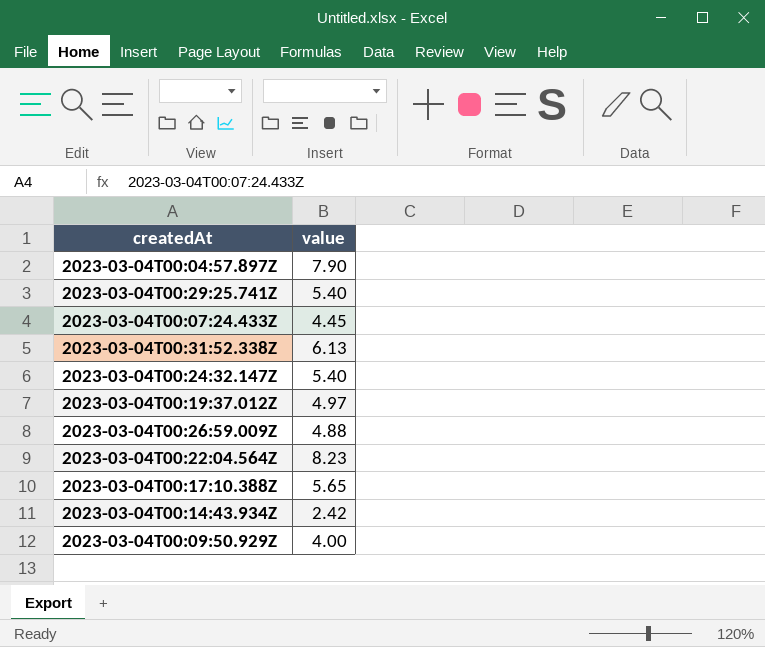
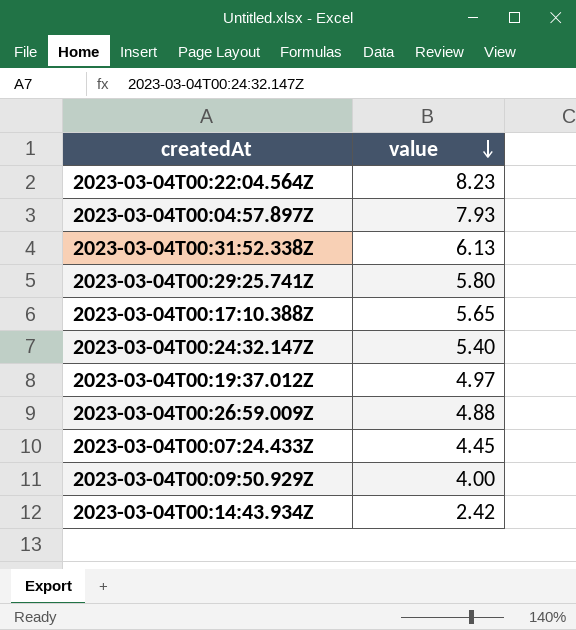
row order: none -> value descending
2023-03-04T00:04:57.897Z | value: 7.90 -> 7.93
2023-03-04T00:29:25.741Z | value: 5.40 -> 5.80

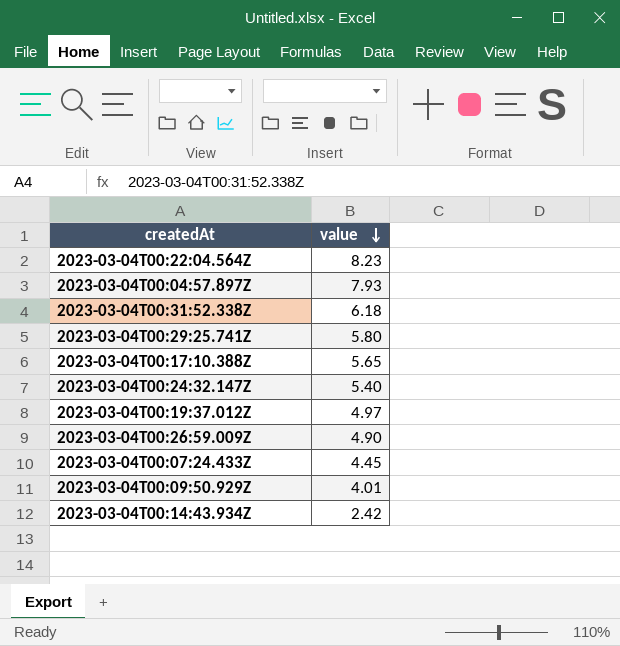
2023-03-04T00:31:52.338Z | value: 6.13 -> 6.18
2023-03-04T00:26:59.009Z | value: 4.88 -> 4.90
2023-03-04T00:09:50.929Z | value: 4.00 -> 4.01

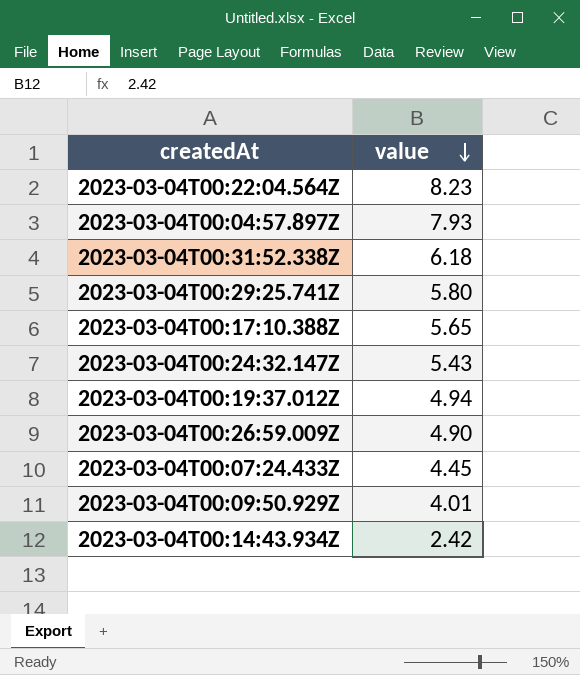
2023-03-04T00:24:32.147Z | value: 5.40 -> 5.43
2023-03-04T00:19:37.012Z | value: 4.97 -> 4.94

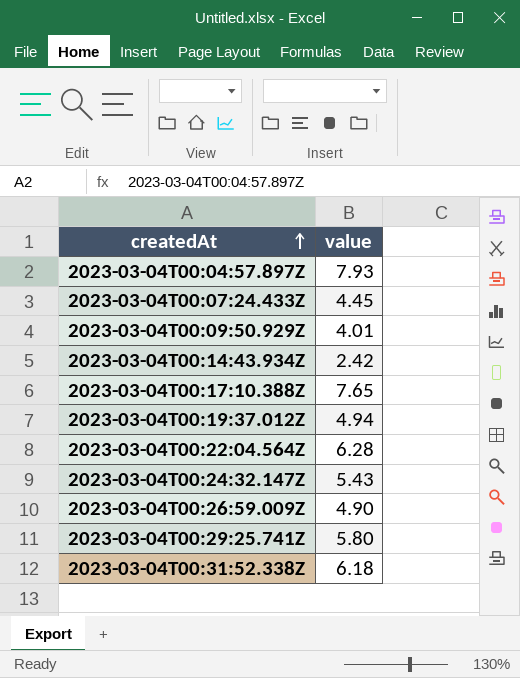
row order: value descending -> createdAt ascending
2023-03-04T00:17:10.388Z | value: 5.65 -> 7.65
2023-03-04T00:22:04.564Z | value: 8.23 -> 6.28

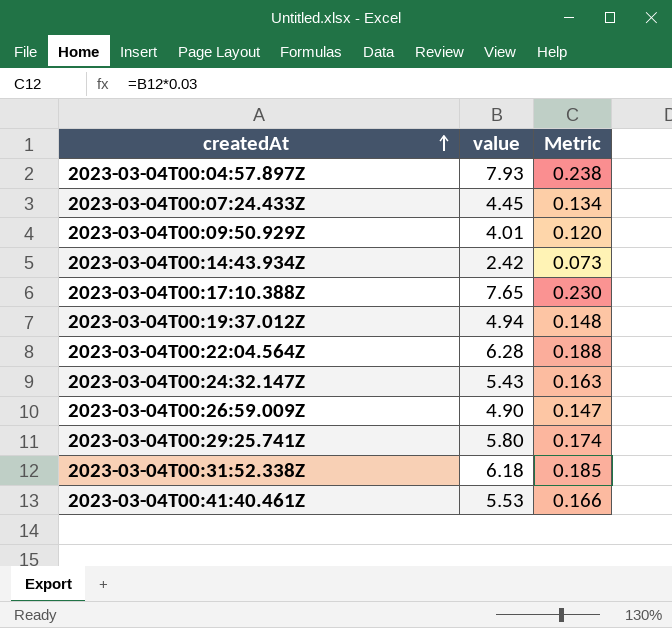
column Metric | formula: none -> [value] * 0.03
row 2023-03-04T00:41:40.461Z: none -> 5.53 | 0.166

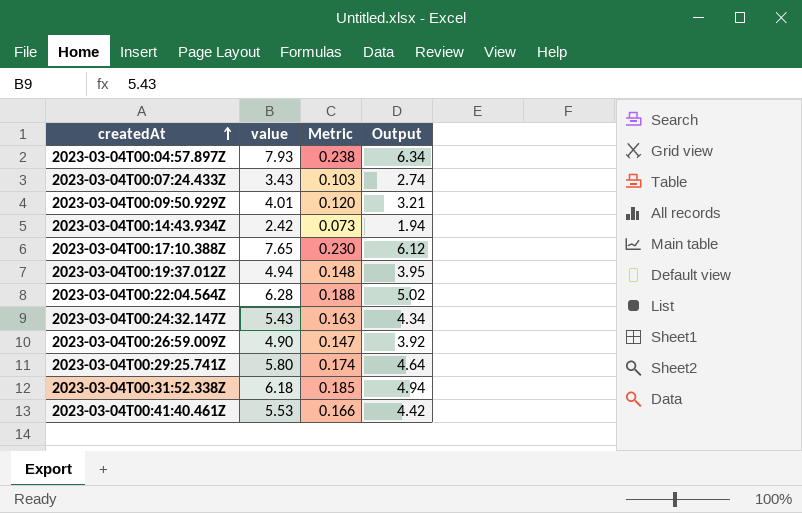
column Output | formula: none -> [value] * 0.8
2023-03-04T00:07:24.433Z | value: 4.45 -> 3.43
2023-03-04T00:07:24.433Z | Metric: 0.134 -> 0.103

